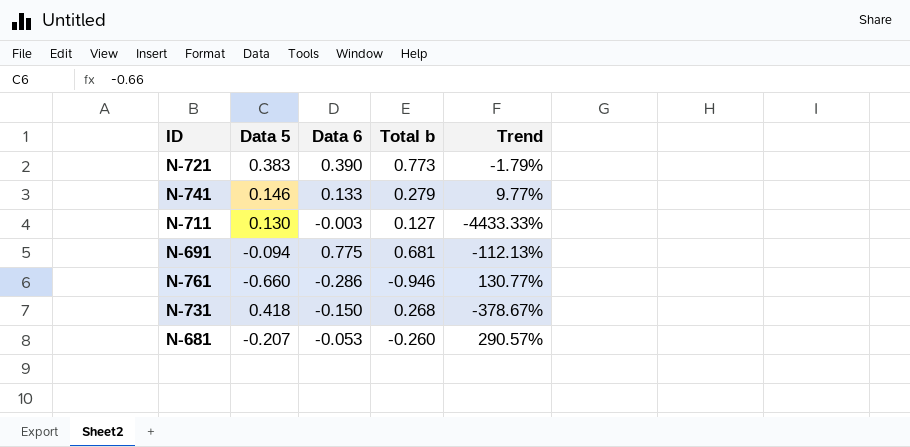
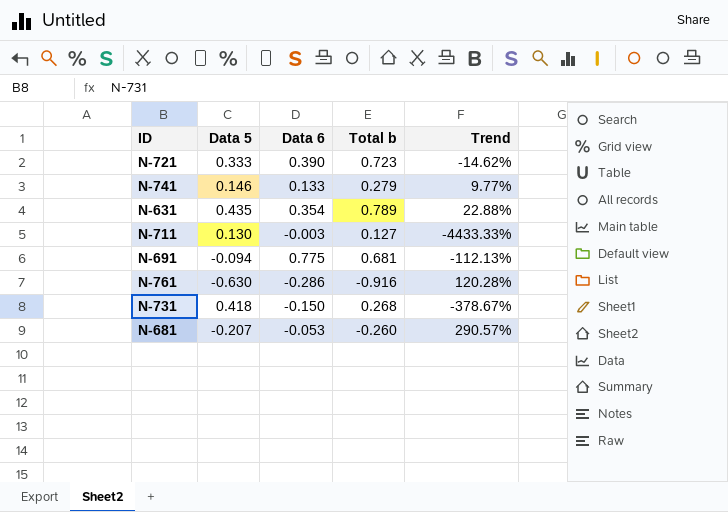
N-721 | Data 5: 0.383 -> 0.333
N-721 | Total b: 0.773 -> 0.723
N-721 | Trend: -1.79% -> -14.62%
row N-631: none -> 0.435 | 0.354 | 0.789 | 22.88%
N-761 | Data 5: -0.660 -> -0.630
N-761 | Total b: -0.946 -> -0.916
N-761 | Trend: 130.77% -> 120.28%

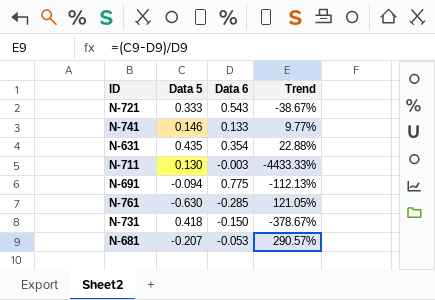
column Total b | formula: [Data 5] + [Data 6] -> none
N-721 | Data 6: 0.390 -> 0.543
N-721 | Trend: -14.62% -> -38.67%
N-761 | Data 6: -0.286 -> -0.285
N-761 | Trend: 120.28% -> 121.05%

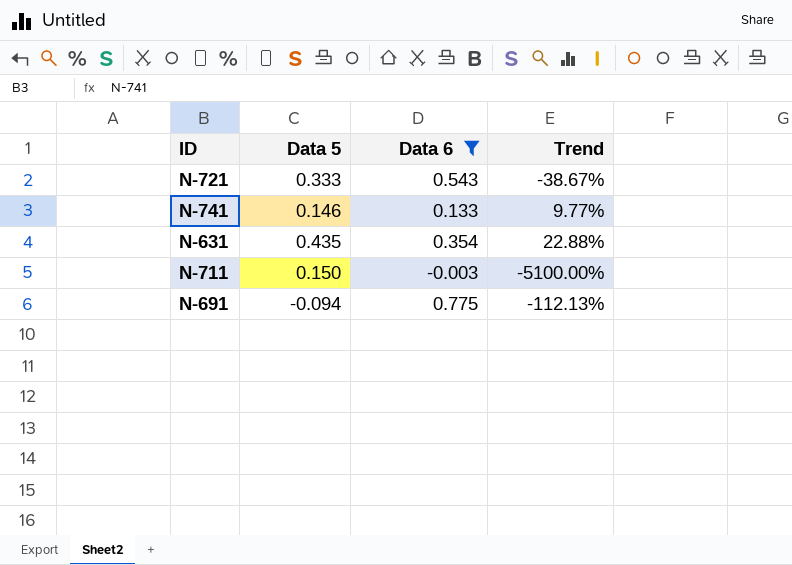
filter: none -> Data 6 >= -0.003
N-711 | Data 5: 0.130 -> 0.150
N-711 | Trend: -4433.33% -> -5100.00%

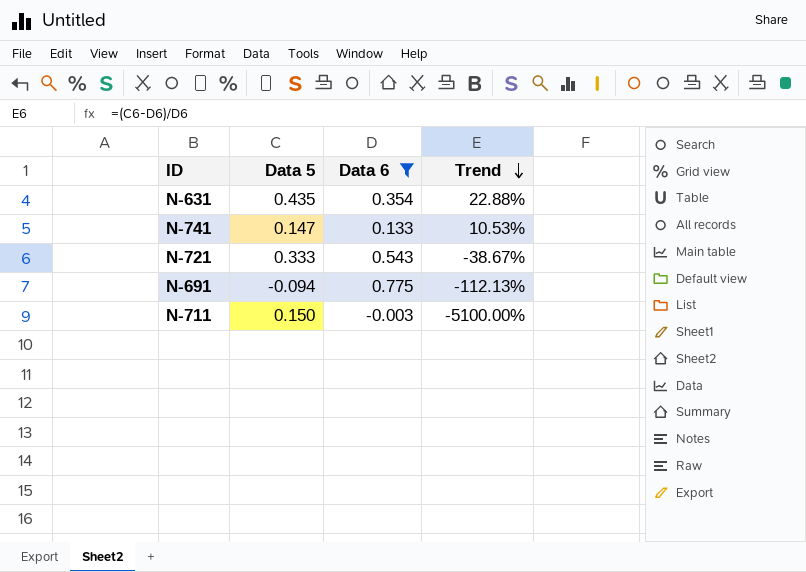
row order: none -> Trend descending
N-741 | Data 5: 0.146 -> 0.147
N-741 | Trend: 9.77% -> 10.53%

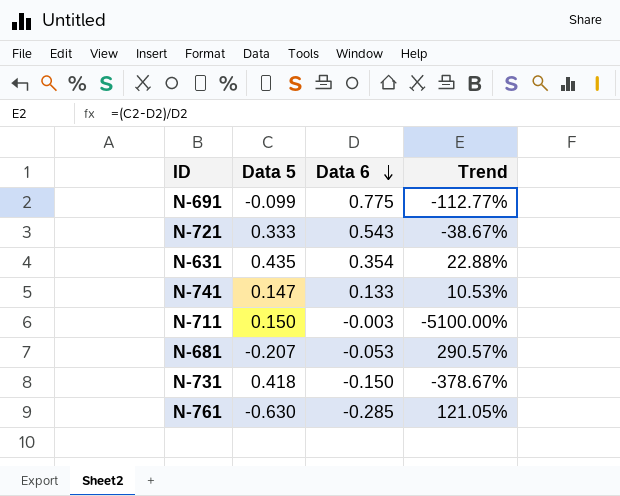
filter: Data 6 >= -0.003 -> none
row order: Trend descending -> Data 6 descending
N-691 | Data 5: -0.094 -> -0.099
N-691 | Trend: -112.13% -> -112.77%

